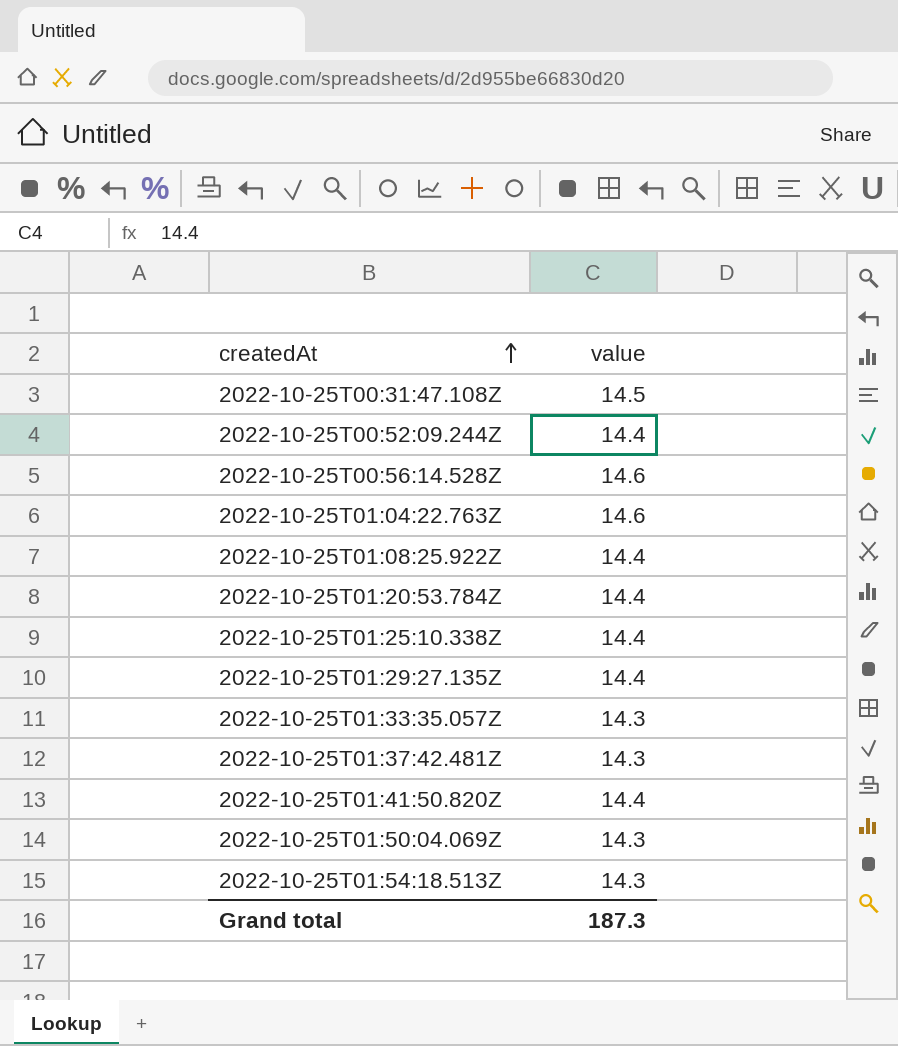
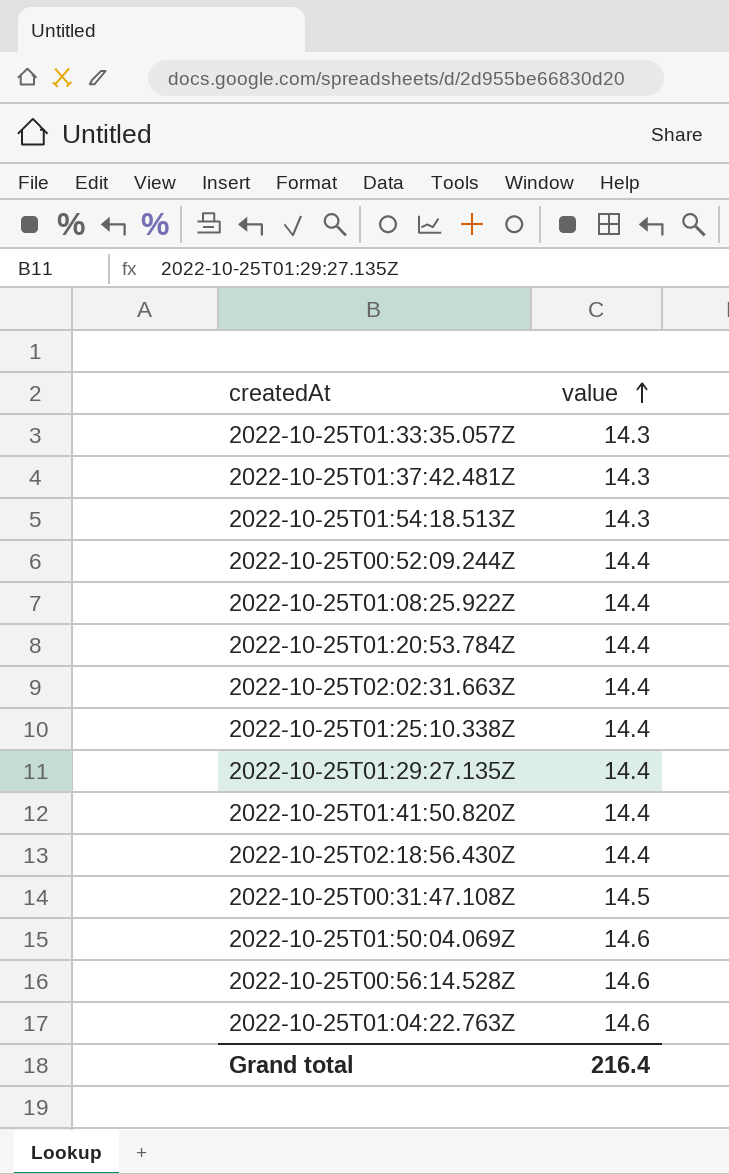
row order: createdAt ascending -> value ascending
row 2022-10-25T02:02:31.663Z: none -> 14.4
row 2022-10-25T02:18:56.430Z: none -> 14.4
2022-10-25T01:50:04.069Z | value: 14.3 -> 14.6
Grand total | value: 187.3 -> 216.4

